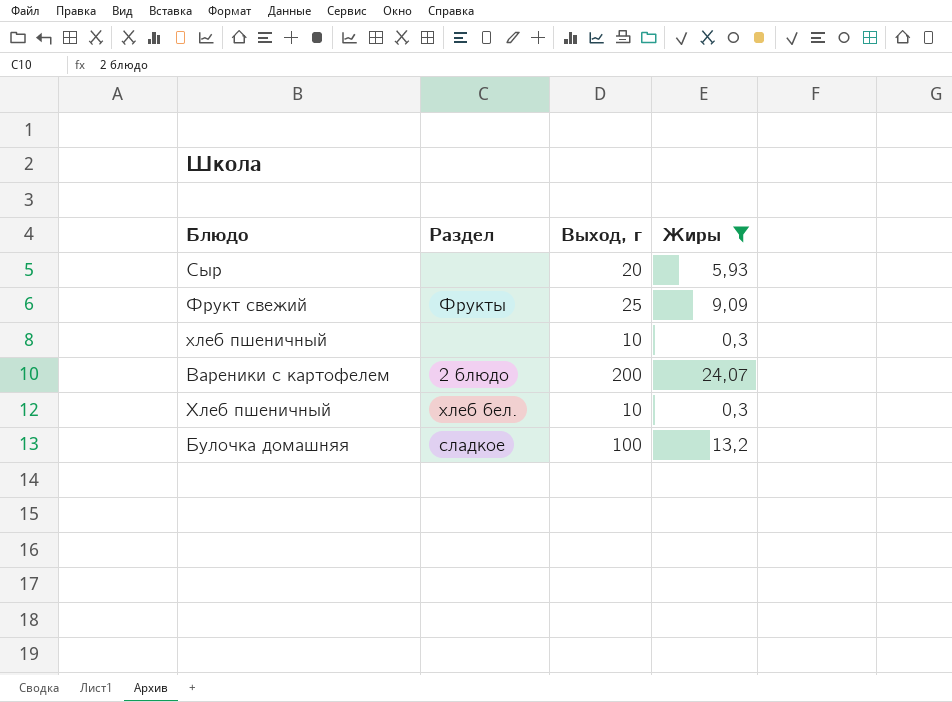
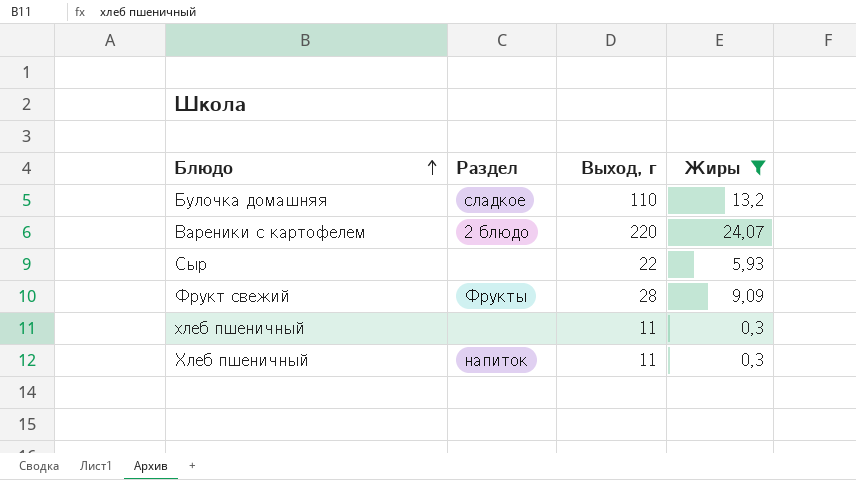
row order: none -> Блюдо ascending
Булочка домашняя | Выход, г: 100 -> 110
Вареники с картофелем | Выход, г: 200 -> 220
Сыр | Выход, г: 20 -> 22
Фрукт свежий | Выход, г: 25 -> 28
хлеб пшеничный | Выход, г: 10 -> 11
Хлеб пшеничный | Раздел: хлеб бел. -> напиток
Хлеб пшеничный | Выход, г: 10 -> 11

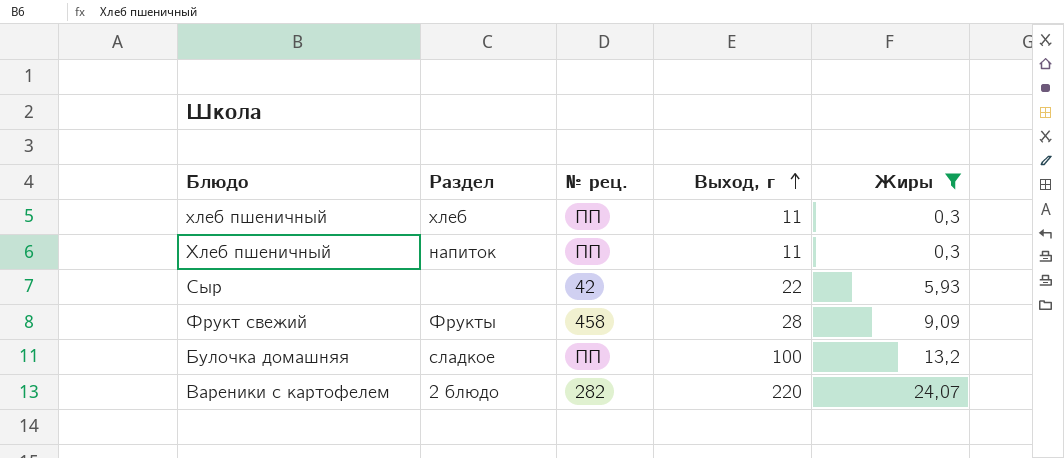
row order: Блюдо ascending -> Выход, г ascending
column № рец. | position: none -> 3
хлеб пшеничный | Раздел: none -> хлеб
Булочка домашняя | Выход, г: 110 -> 100

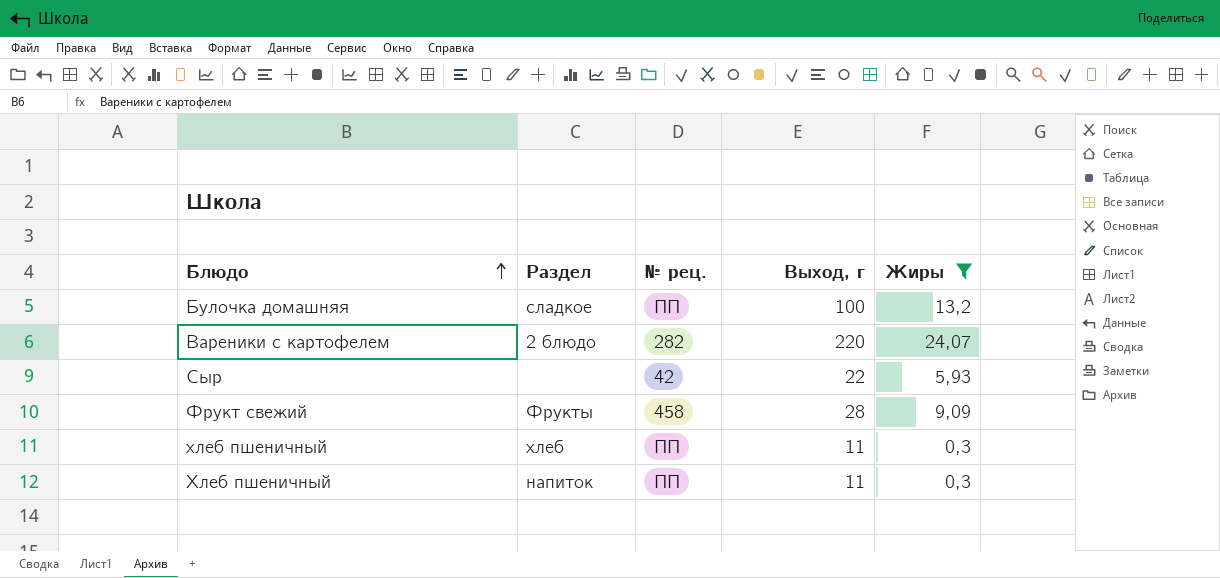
row order: Выход, г ascending -> Блюдо ascending

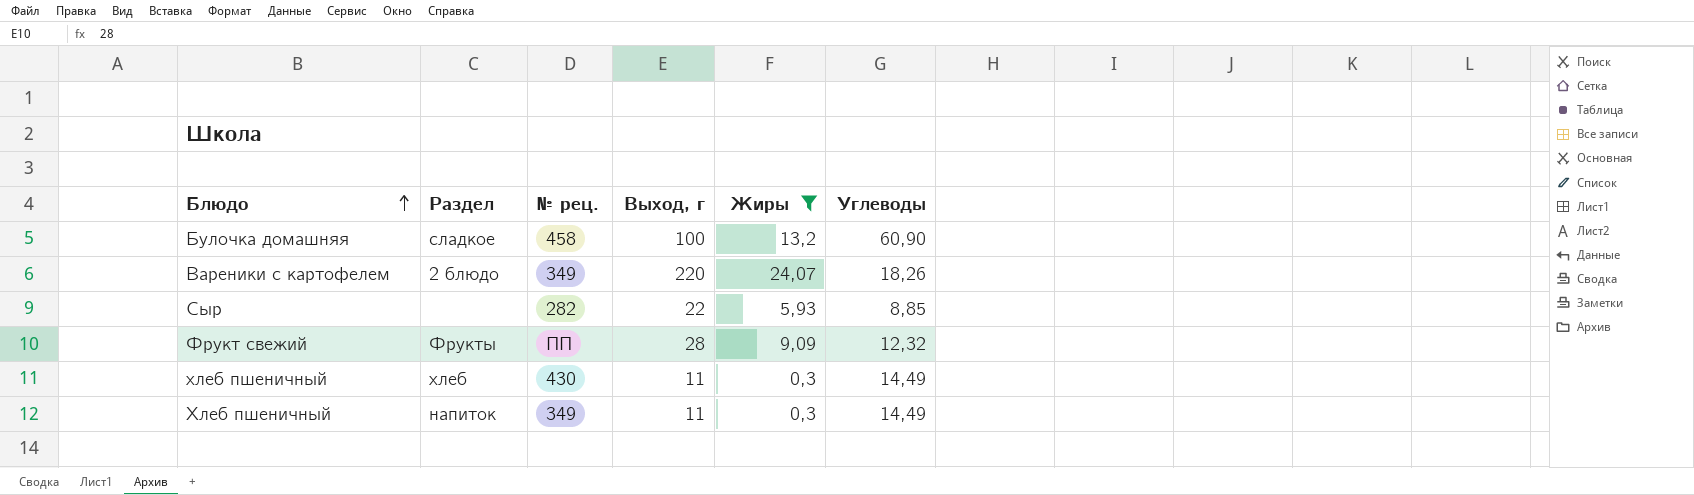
column Углеводы | position: none -> 6
Булочка домашняя | № рец.: ПП -> 458
Вареники с картофелем | № рец.: 282 -> 349
Сыр | № рец.: 42 -> 282
Фрукт свежий | № рец.: 458 -> ПП
хлеб пшеничный | № рец.: ПП -> 430
Хлеб пшеничный | № рец.: ПП -> 349

